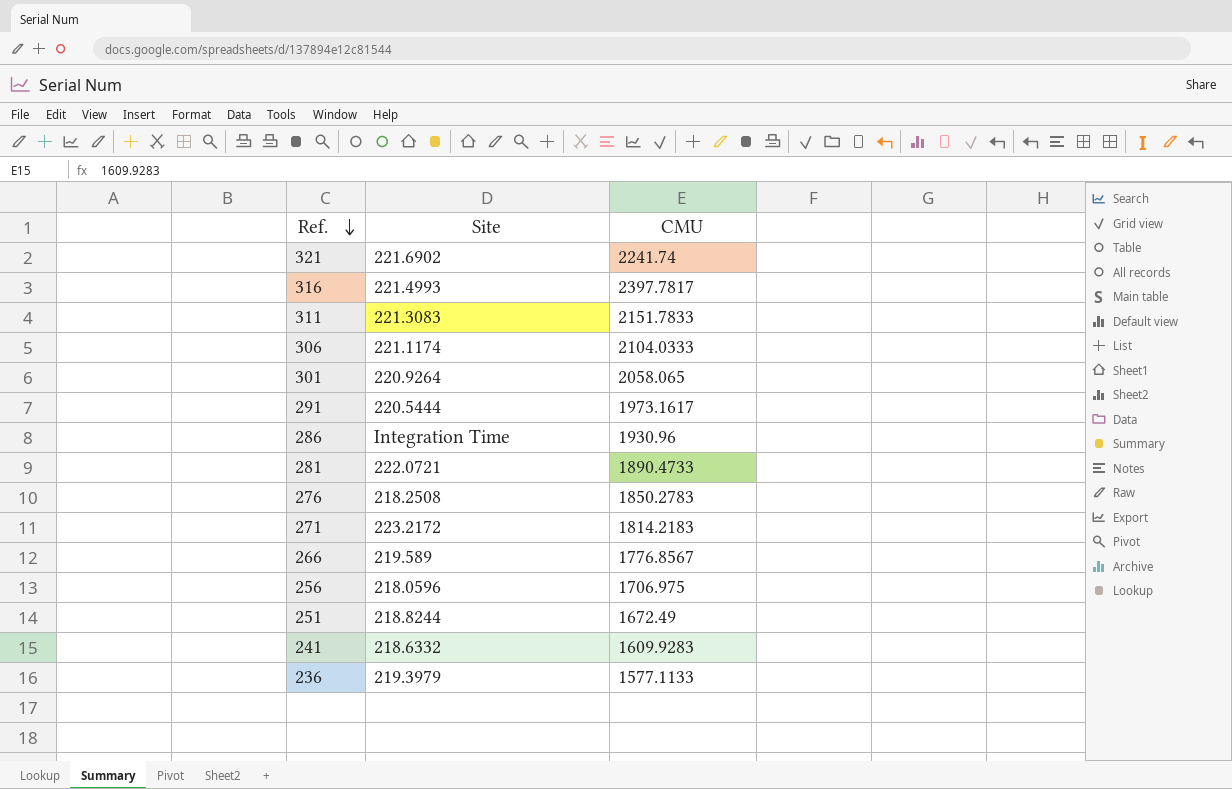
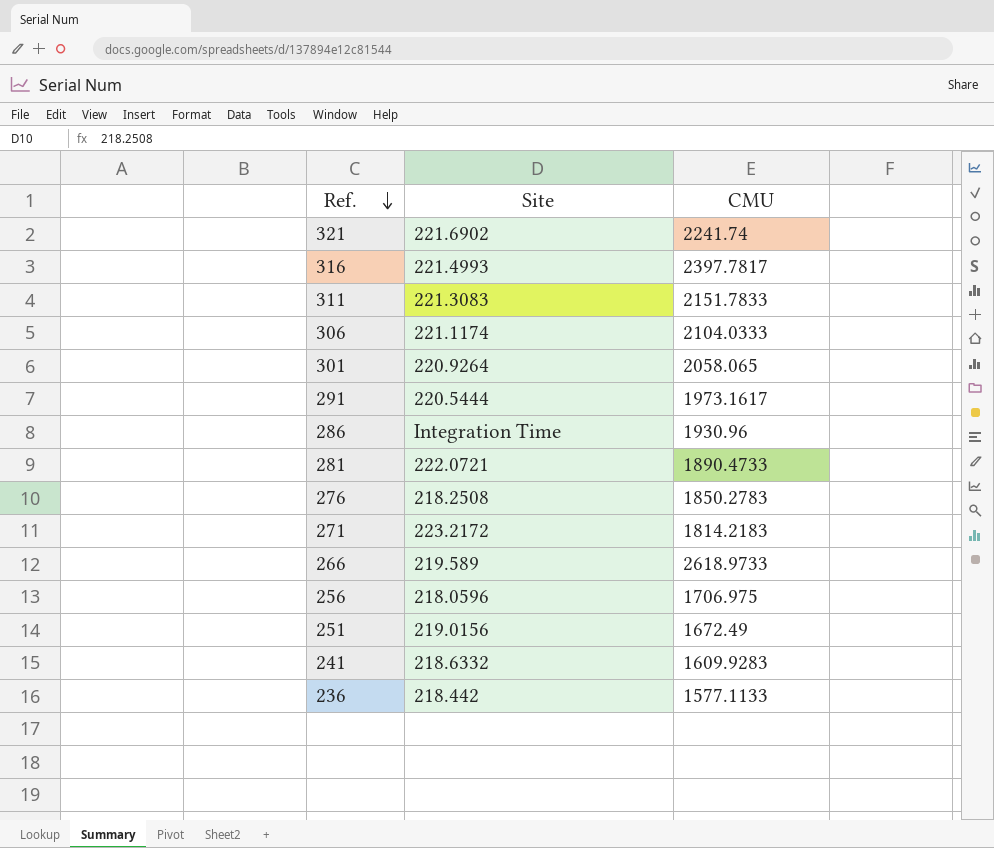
266 | CMU: 1776.8567 -> 2618.9733
251 | Site: 218.8244 -> 219.0156
236 | Site: 219.3979 -> 218.442

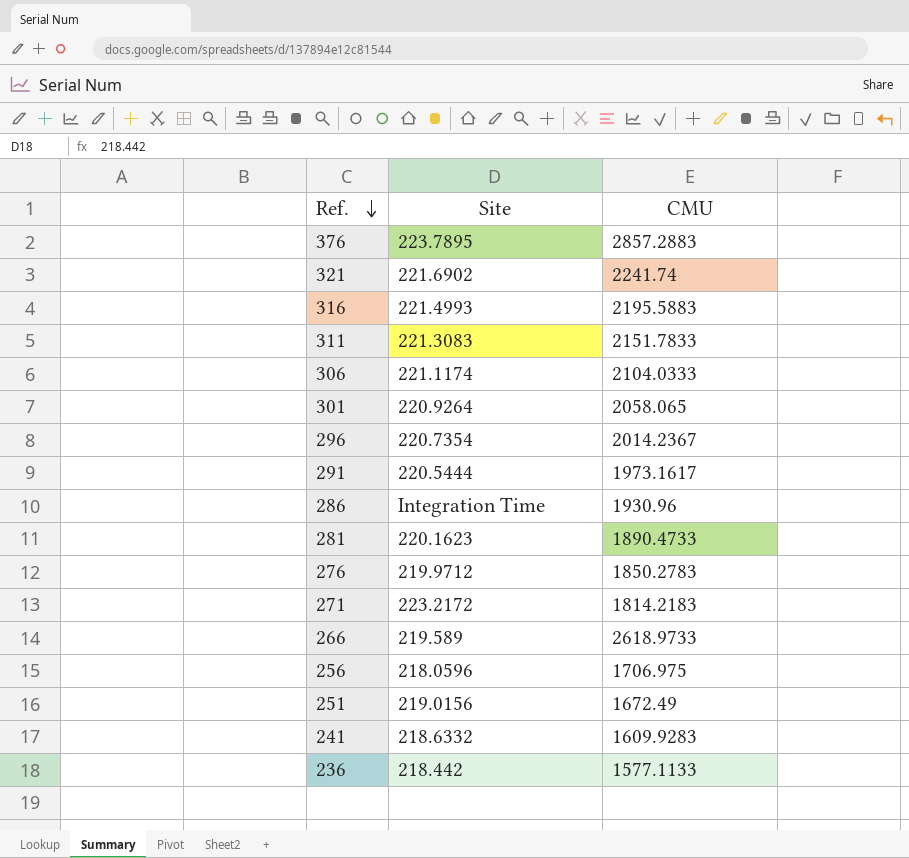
row 376: none -> 223.7895 | 2857.2883
316 | CMU: 2397.7817 -> 2195.5883
row 296: none -> 220.7354 | 2014.2367
281 | Site: 222.0721 -> 220.1623
276 | Site: 218.2508 -> 219.9712

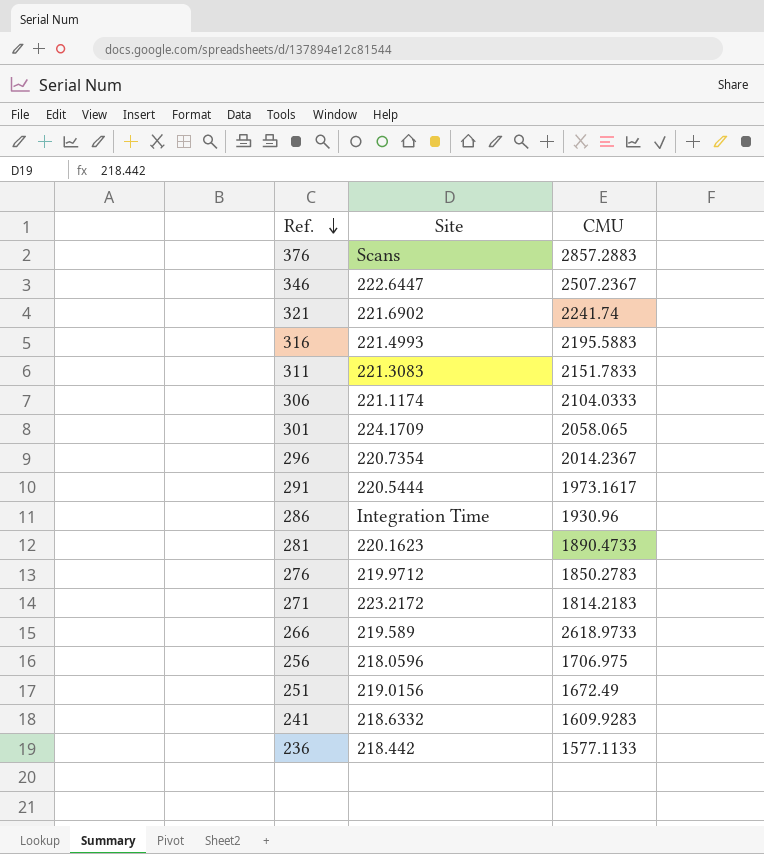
376 | Site: 223.7895 -> Scans
row 346: none -> 222.6447 | 2507.2367
301 | Site: 220.9264 -> 224.1709

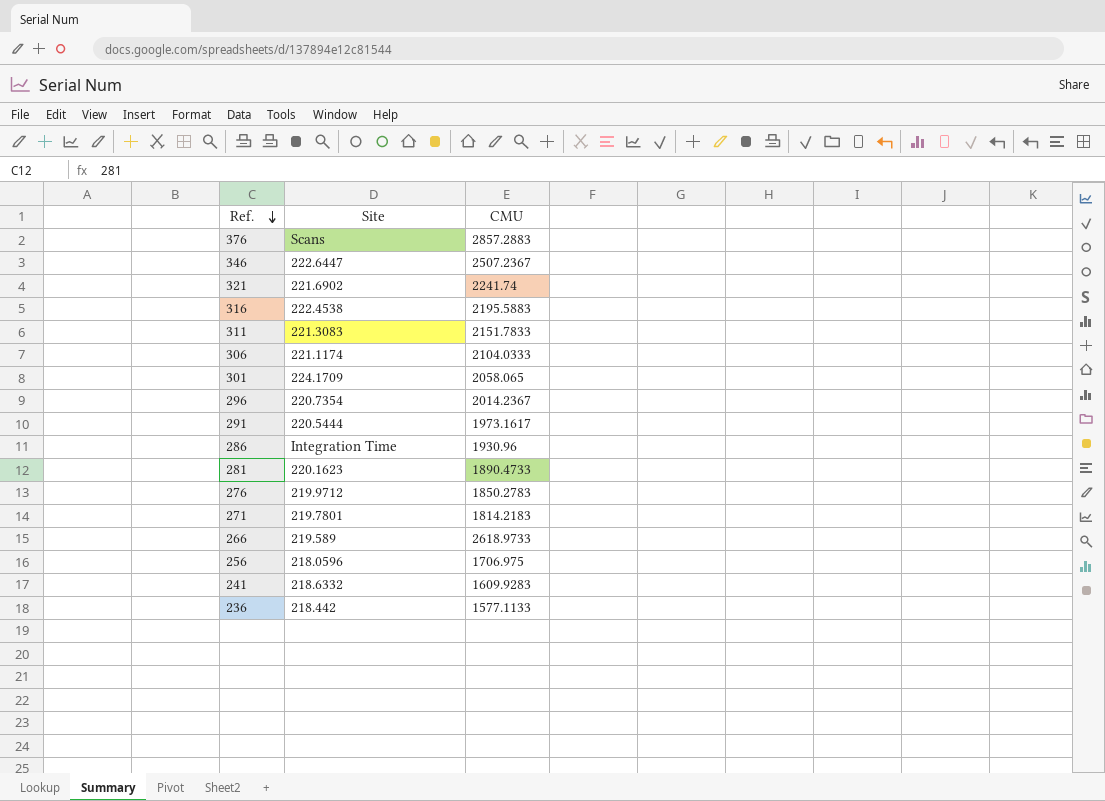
row 251: 219.0156 | 1672.49 -> none
316 | Site: 221.4993 -> 222.4538
271 | Site: 223.2172 -> 219.7801

